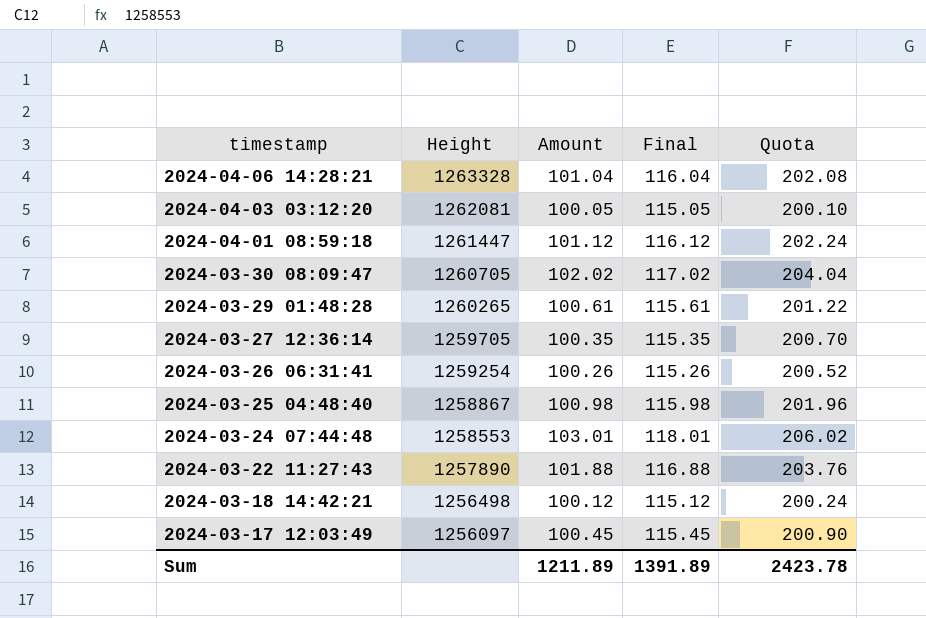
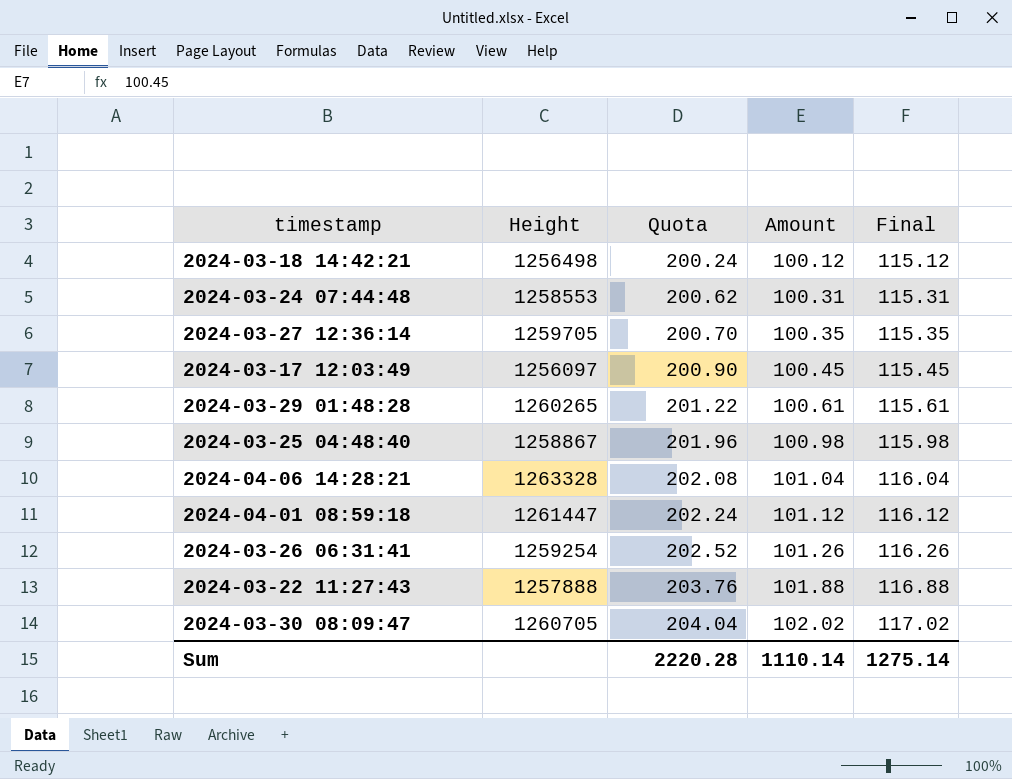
row order: timestamp descending -> Quota ascending
column Quota | position: 5 -> 3
row 2024-04-03 03:12:20: 1262081 | 100.05 | 115.05 | 200.10 -> none
2024-03-24 07:44:48 | Quota: 206.02 -> 200.62
2024-03-24 07:44:48 | Amount: 103.01 -> 100.31
2024-03-24 07:44:48 | Final: 118.01 -> 115.31
2024-03-26 06:31:41 | Quota: 200.52 -> 202.52
2024-03-26 06:31:41 | Amount: 100.26 -> 101.26
2024-03-26 06:31:41 | Final: 115.26 -> 116.26
2024-03-22 11:27:43 | Height: 1257890 -> 1257888
Sum | Quota: 2423.78 -> 2220.28
Sum | Amount: 1211.89 -> 1110.14
Sum | Final: 1391.89 -> 1275.14

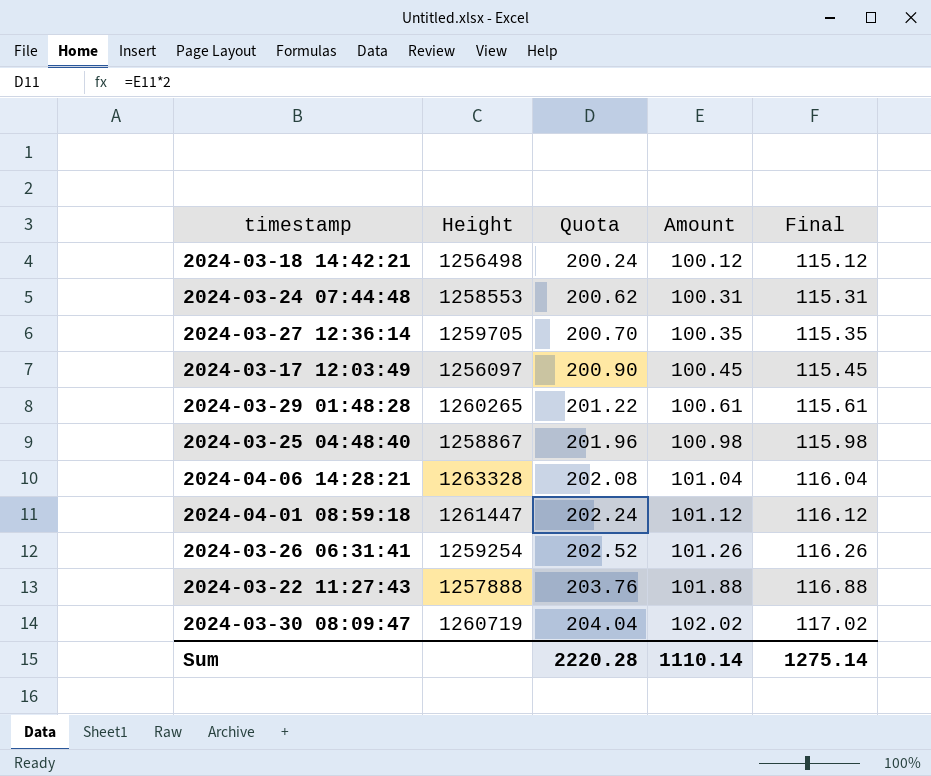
2024-03-30 08:09:47 | Height: 1260705 -> 1260719

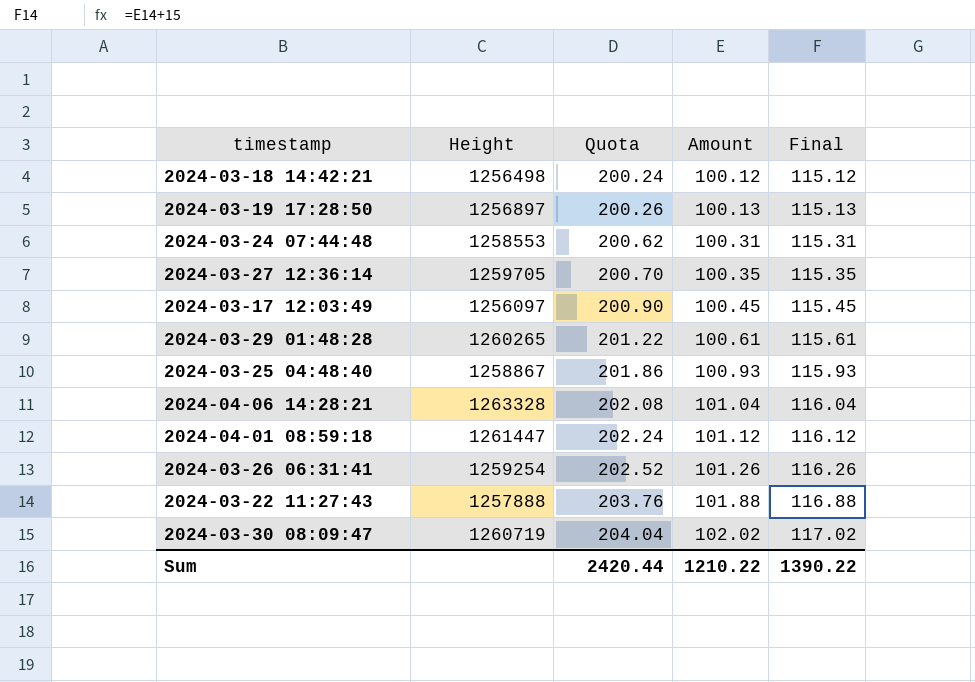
row 2024-03-19 17:28:50: none -> 1256897 | 200.26 | 100.13 | 115.13
2024-03-25 04:48:40 | Quota: 201.96 -> 201.86
2024-03-25 04:48:40 | Amount: 100.98 -> 100.93
2024-03-25 04:48:40 | Final: 115.98 -> 115.93
Sum | Quota: 2220.28 -> 2420.44
Sum | Amount: 1110.14 -> 1210.22
Sum | Final: 1275.14 -> 1390.22

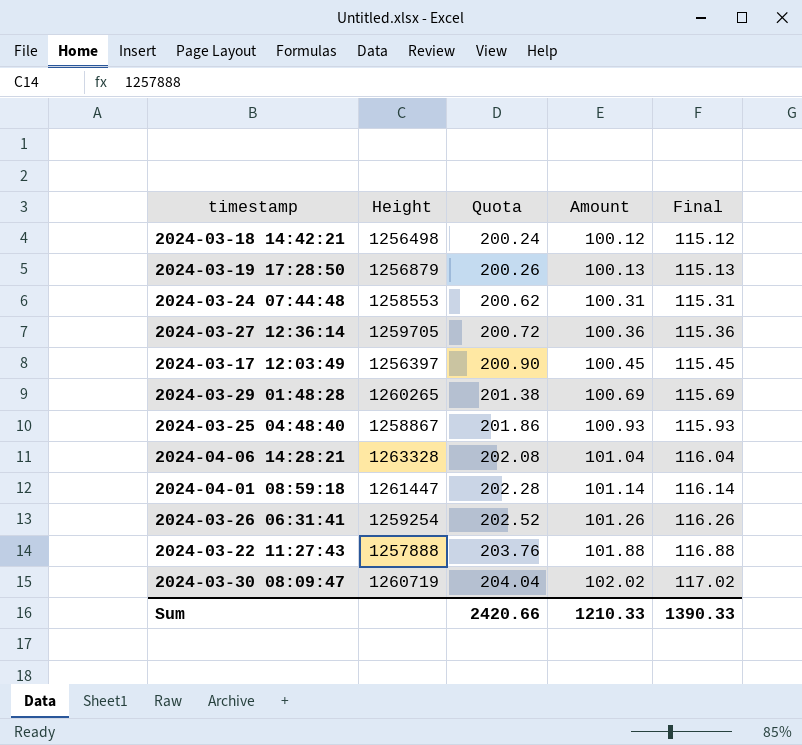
2024-03-19 17:28:50 | Height: 1256897 -> 1256879
2024-03-27 12:36:14 | Quota: 200.70 -> 200.72
2024-03-27 12:36:14 | Amount: 100.35 -> 100.36
2024-03-27 12:36:14 | Final: 115.35 -> 115.36
2024-03-17 12:03:49 | Height: 1256097 -> 1256397
2024-03-29 01:48:28 | Quota: 201.22 -> 201.38
2024-03-29 01:48:28 | Amount: 100.61 -> 100.69
2024-03-29 01:48:28 | Final: 115.61 -> 115.69
2024-04-01 08:59:18 | Quota: 202.24 -> 202.28
2024-04-01 08:59:18 | Amount: 101.12 -> 101.14
2024-04-01 08:59:18 | Final: 116.12 -> 116.14
Sum | Quota: 2420.44 -> 2420.66
Sum | Amount: 1210.22 -> 1210.33
Sum | Final: 1390.22 -> 1390.33

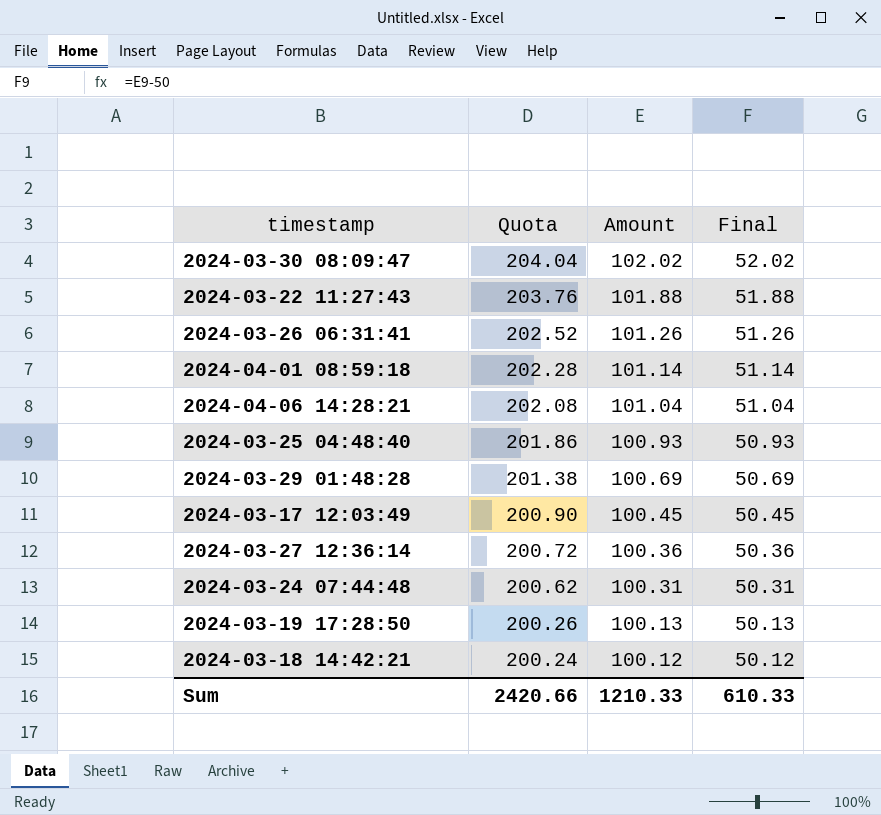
row order: Quota ascending -> Quota descending
column Height | position: 2 -> none
column Final | formula: [Amount] + 15 -> [Amount] - 50
Sum | Final: 1390.33 -> 610.33

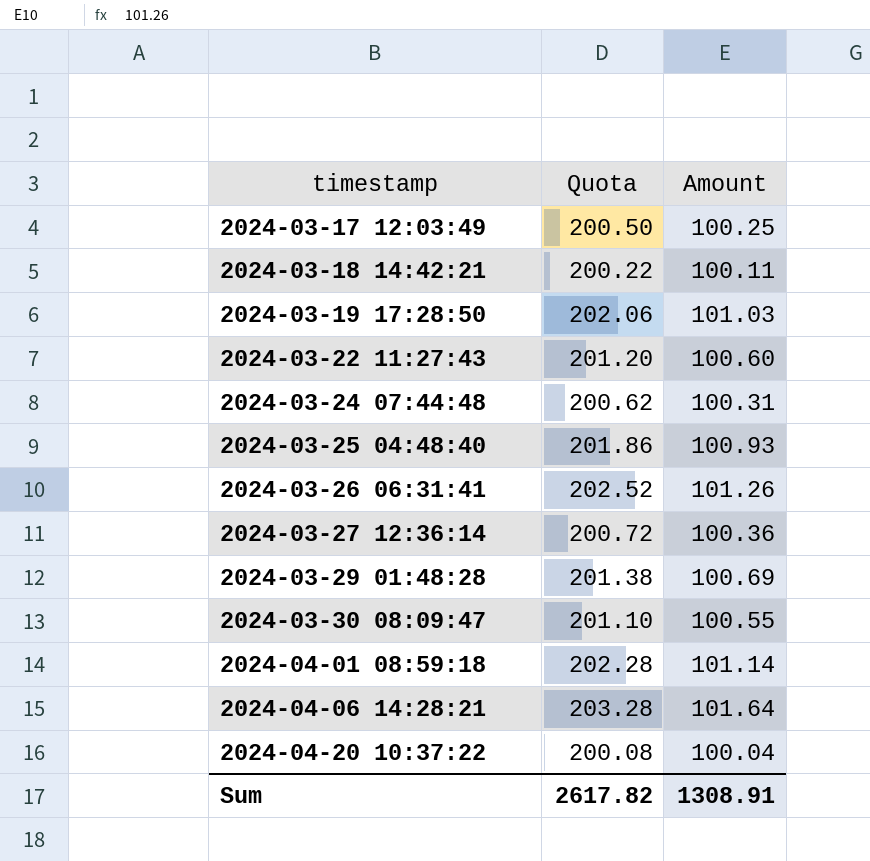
row order: Quota descending -> timestamp ascending
column Final | formula: [Amount] - 50 -> none
2024-03-17 12:03:49 | Quota: 200.90 -> 200.50
2024-03-17 12:03:49 | Amount: 100.45 -> 100.25
2024-03-18 14:42:21 | Quota: 200.24 -> 200.22
2024-03-18 14:42:21 | Amount: 100.12 -> 100.11
2024-03-19 17:28:50 | Quota: 200.26 -> 202.06
2024-03-19 17:28:50 | Amount: 100.13 -> 101.03
2024-03-22 11:27:43 | Quota: 203.76 -> 201.20
2024-03-22 11:27:43 | Amount: 101.88 -> 100.60
2024-03-30 08:09:47 | Quota: 204.04 -> 201.10
2024-03-30 08:09:47 | Amount: 102.02 -> 100.55
2024-04-06 14:28:21 | Quota: 202.08 -> 203.28
2024-04-06 14:28:21 | Amount: 101.04 -> 101.64
row 2024-04-20 10:37:22: none -> 200.08 | 100.04
Sum | Quota: 2420.66 -> 2617.82
Sum | Amount: 1210.33 -> 1308.91

